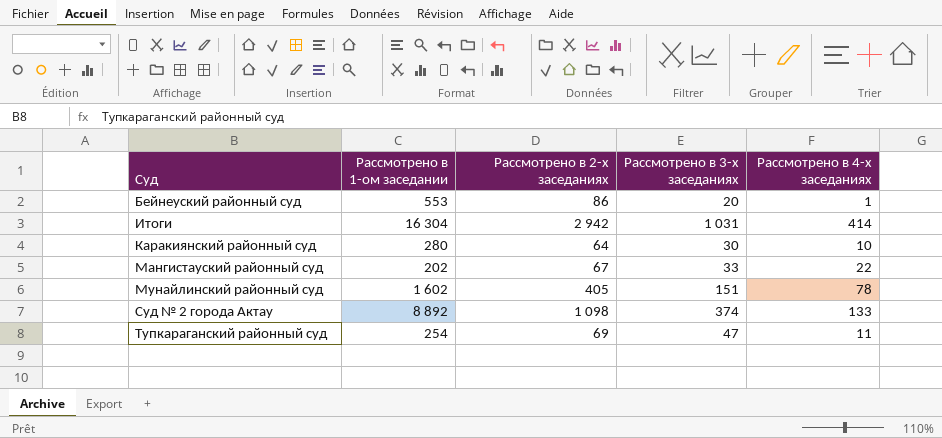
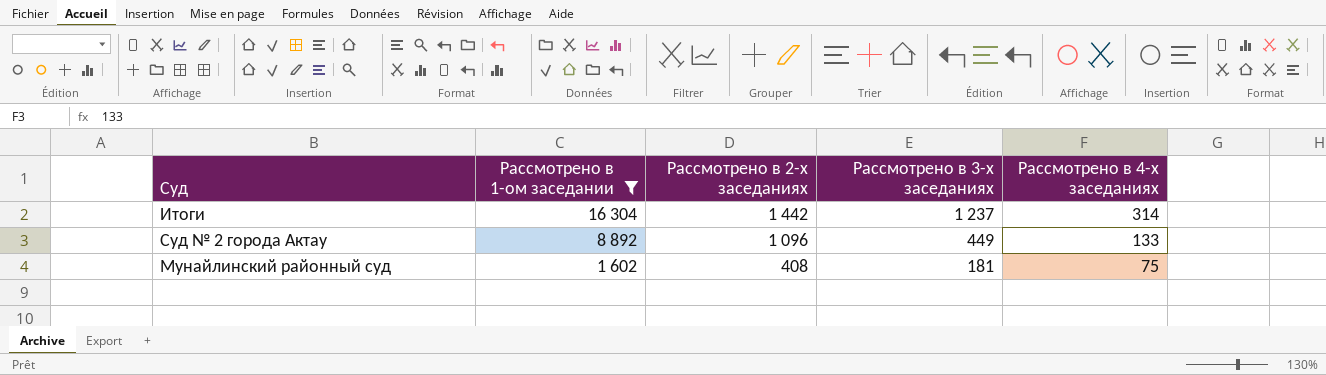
filter: none -> Рассмотрено в 1-ом заседании >= 1 602
row order: Суд ascending -> Рассмотрено в 1-ом заседании descending
Итоги | Рассмотрено в 2-х заседаниях: 2 942 -> 1 442
Итоги | Рассмотрено в 3-х заседаниях: 1 031 -> 1 237
Итоги | Рассмотрено в 4-х заседаниях: 414 -> 314
Суд № 2 города Актау | Рассмотрено в 2-х заседаниях: 1 098 -> 1 096
Суд № 2 города Актау | Рассмотрено в 3-х заседаниях: 374 -> 449
Мунайлинский районный суд | Рассмотрено в 2-х заседаниях: 405 -> 408
Мунайлинский районный суд | Рассмотрено в 3-х заседаниях: 151 -> 181
Мунайлинский районный суд | Рассмотрено в 4-х заседаниях: 78 -> 75

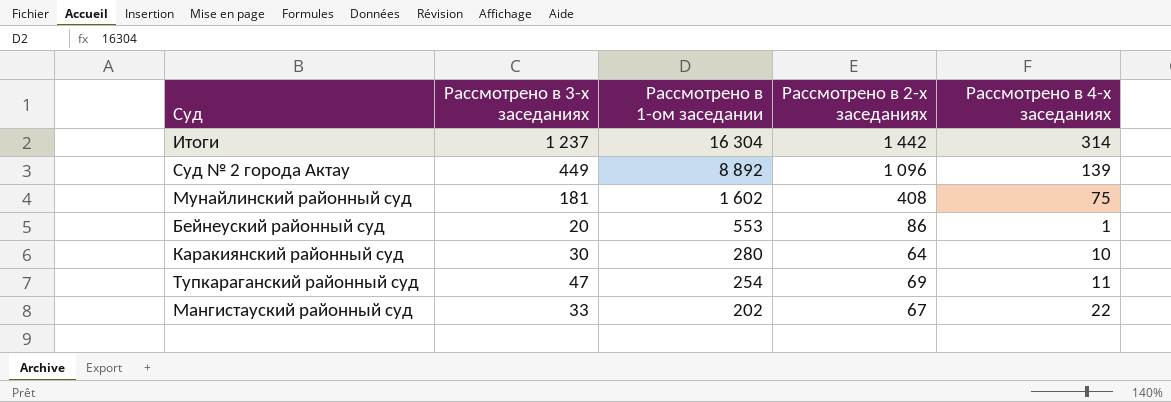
filter: Рассмотрено в 1-ом заседании >= 1 602 -> none
column Рассмотрено в 3-х заседаниях | position: 4 -> 2
Суд № 2 города Актау | Рассмотрено в 4-х заседаниях: 133 -> 139

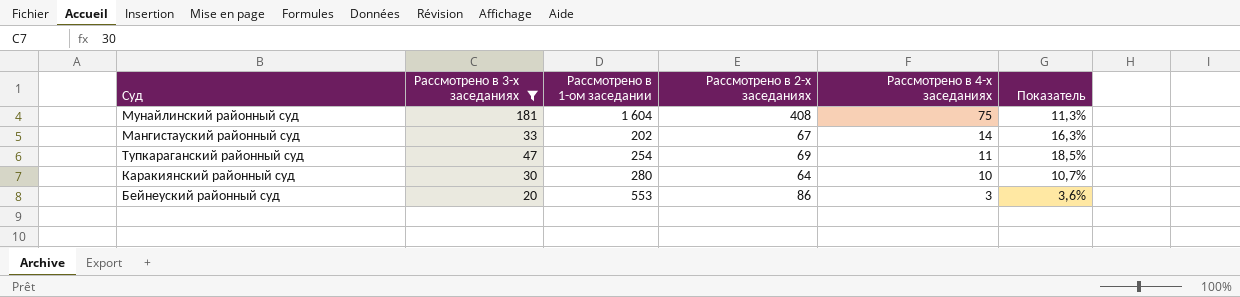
filter: none -> Рассмотрено в 3-х заседаниях <= 181
row order: Рассмотрено в 1-ом заседании descending -> Рассмотрено в 4-х заседаниях descending
column Показатель | formula: none -> [Рассмотрено в 3-х заседаниях] / [Рассмотрено в 1-ом заседании]
Мунайлинский районный суд | Рассмотрено в 1-ом заседании: 1 602 -> 1 604
Мангистауский районный суд | Рассмотрено в 4-х заседаниях: 22 -> 14
Бейнеуский районный суд | Рассмотрено в 4-х заседаниях: 1 -> 3

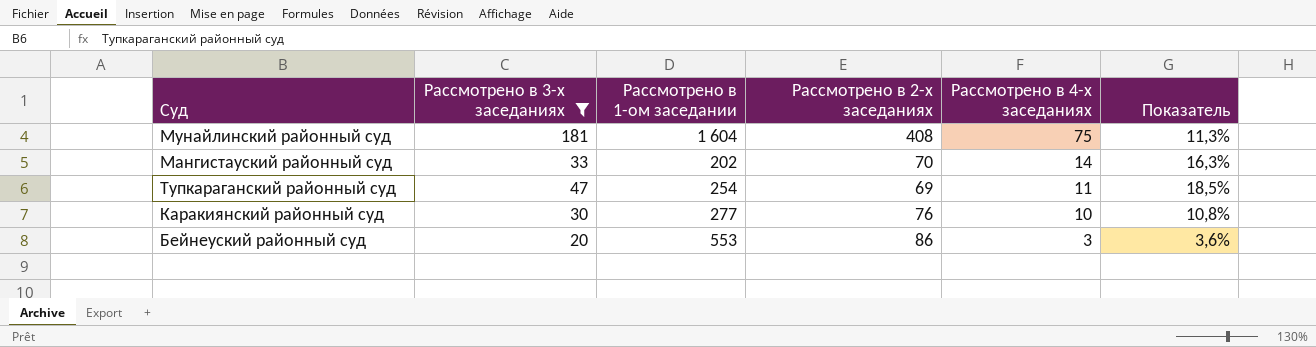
Мангистауский районный суд | Рассмотрено в 2-х заседаниях: 67 -> 70
Каракиянский районный суд | Рассмотрено в 1-ом заседании: 280 -> 277
Каракиянский районный суд | Рассмотрено в 2-х заседаниях: 64 -> 76
Каракиянский районный суд | Показатель: 10,7% -> 10,8%

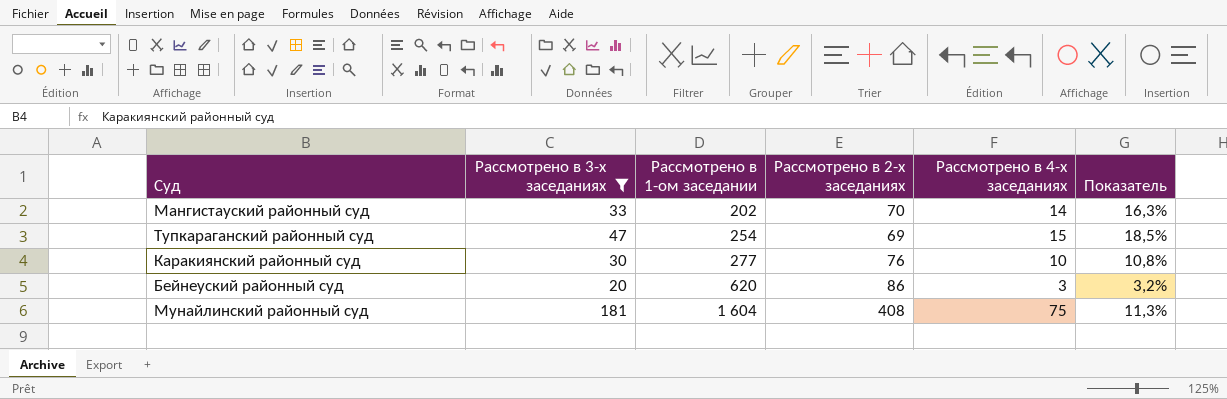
row order: Рассмотрено в 4-х заседаниях descending -> Рассмотрено в 1-ом заседании ascending
Тупкараганский районный суд | Рассмотрено в 4-х заседаниях: 11 -> 15
Бейнеуский районный суд | Рассмотрено в 1-ом заседании: 553 -> 620
Бейнеуский районный суд | Показатель: 3,6% -> 3,2%

